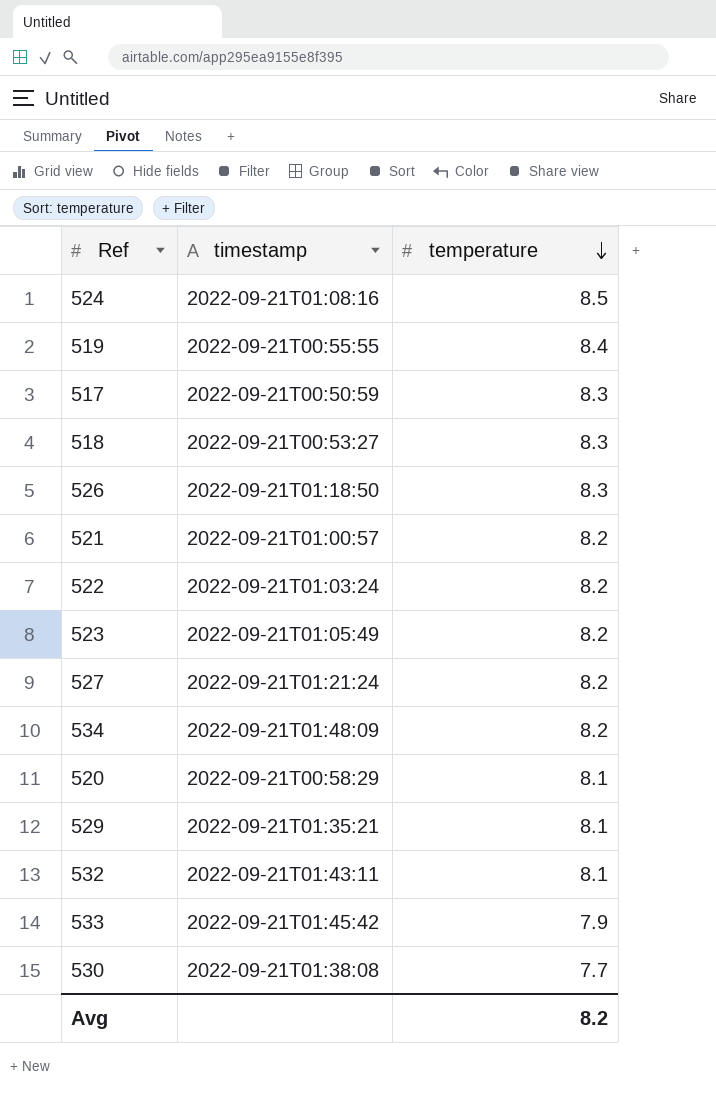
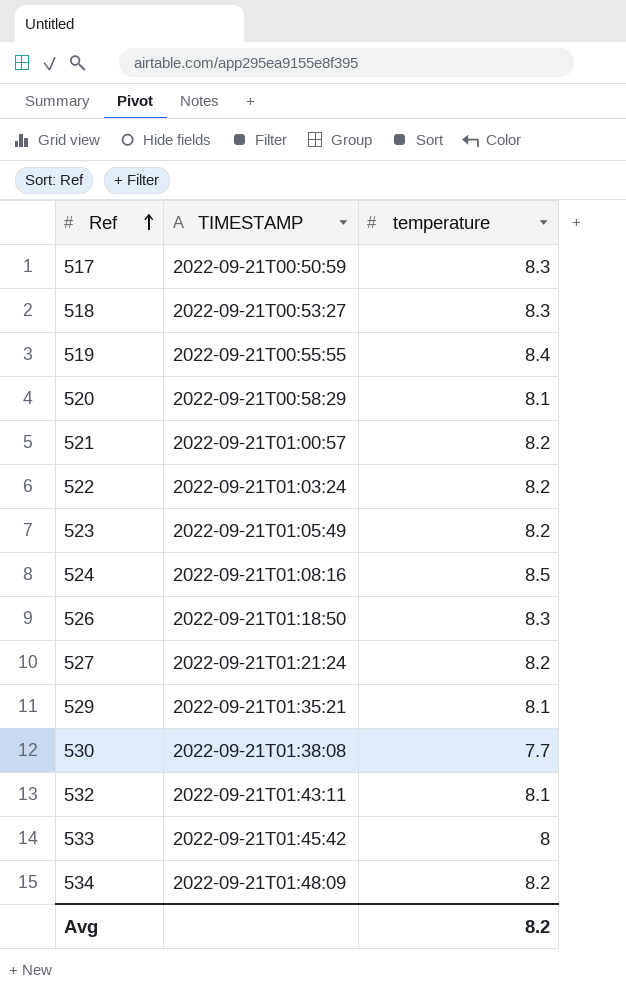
row order: temperature descending -> Ref ascending
column name: timestamp -> TIMESTAMP
533 | temperature: 7.9 -> 8

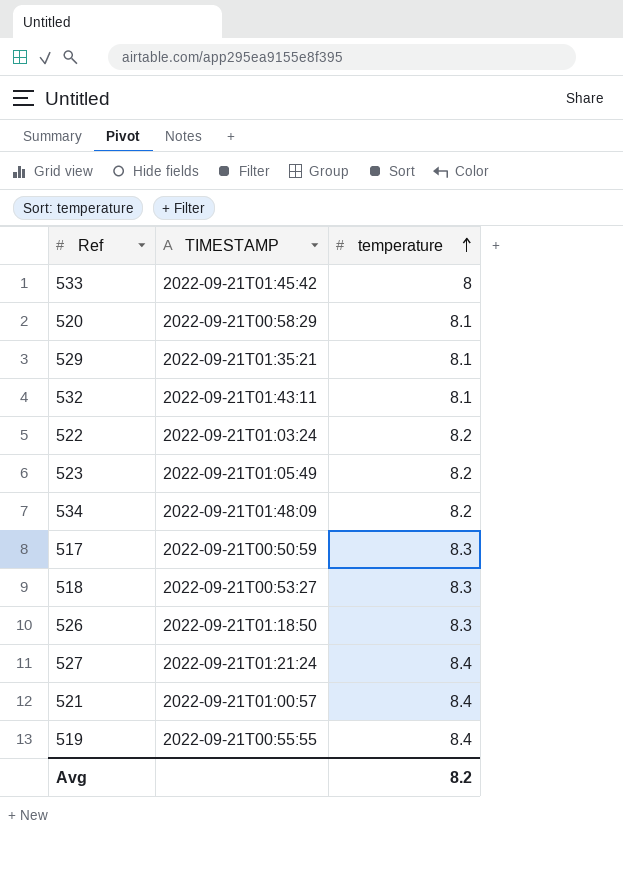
row order: Ref ascending -> temperature ascending
row 524: 2022-09-21T01:08:16 | 8.5 -> none
row 530: 2022-09-21T01:38:08 | 7.7 -> none
527 | temperature: 8.2 -> 8.4
521 | temperature: 8.2 -> 8.4

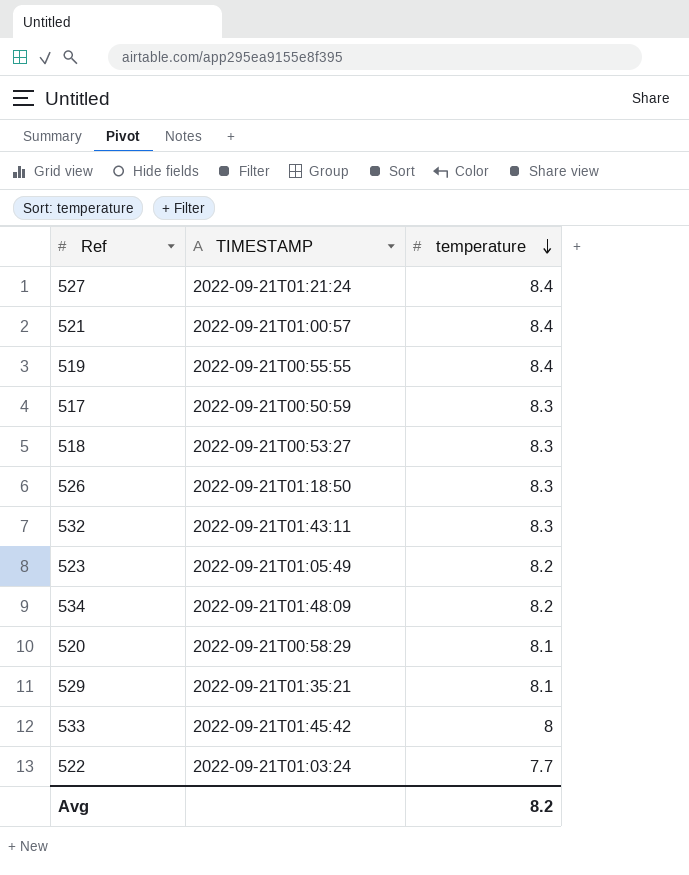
row order: temperature ascending -> temperature descending
532 | temperature: 8.1 -> 8.3
522 | temperature: 8.2 -> 7.7

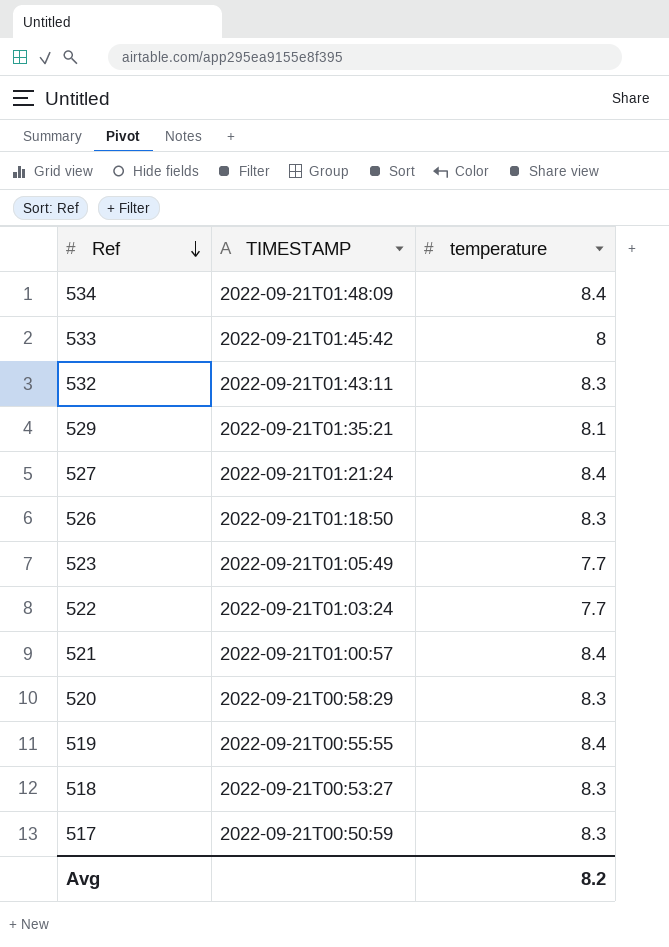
row order: temperature descending -> Ref descending
534 | temperature: 8.2 -> 8.4
523 | temperature: 8.2 -> 7.7
520 | temperature: 8.1 -> 8.3

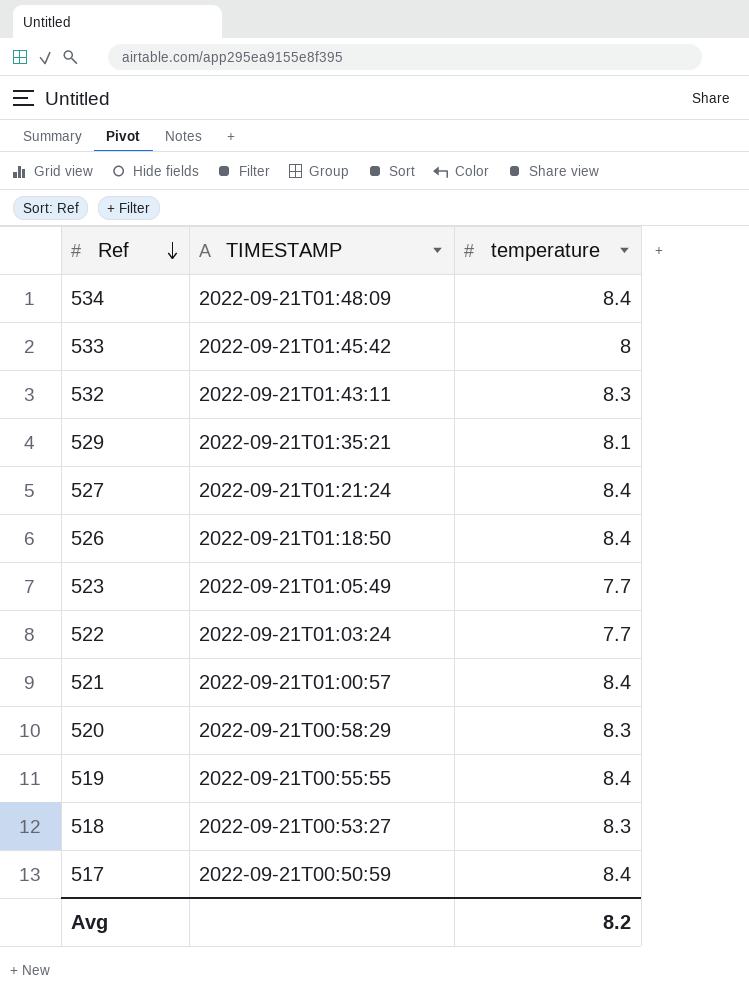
526 | temperature: 8.3 -> 8.4
517 | temperature: 8.3 -> 8.4

